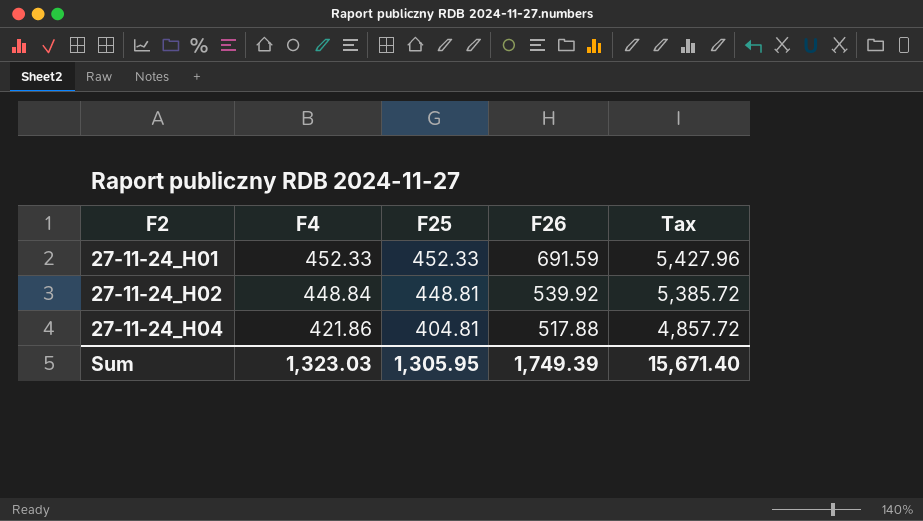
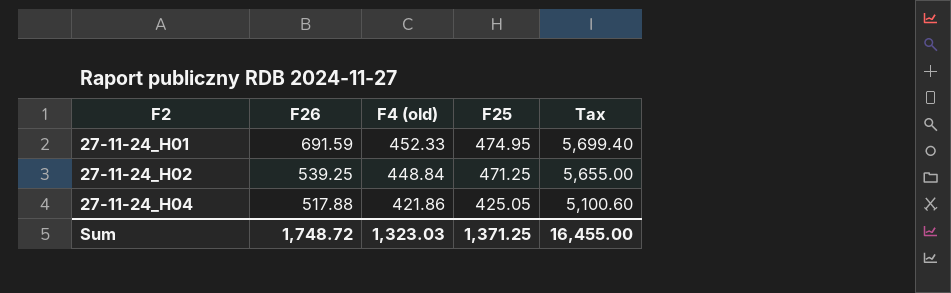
column F26 | position: 4 -> 2
column name: F4 -> F4 (old)
27-11-24_H01 | F25: 452.33 -> 474.95
27-11-24_H01 | Tax: 5,427.96 -> 5,699.40
27-11-24_H02 | F26: 539.92 -> 539.25
27-11-24_H02 | F25: 448.81 -> 471.25
27-11-24_H02 | Tax: 5,385.72 -> 5,655.00
27-11-24_H04 | F25: 404.81 -> 425.05
27-11-24_H04 | Tax: 4,857.72 -> 5,100.60
Sum | F26: 1,749.39 -> 1,748.72
Sum | F25: 1,305.95 -> 1,371.25
Sum | Tax: 15,671.40 -> 16,455.00

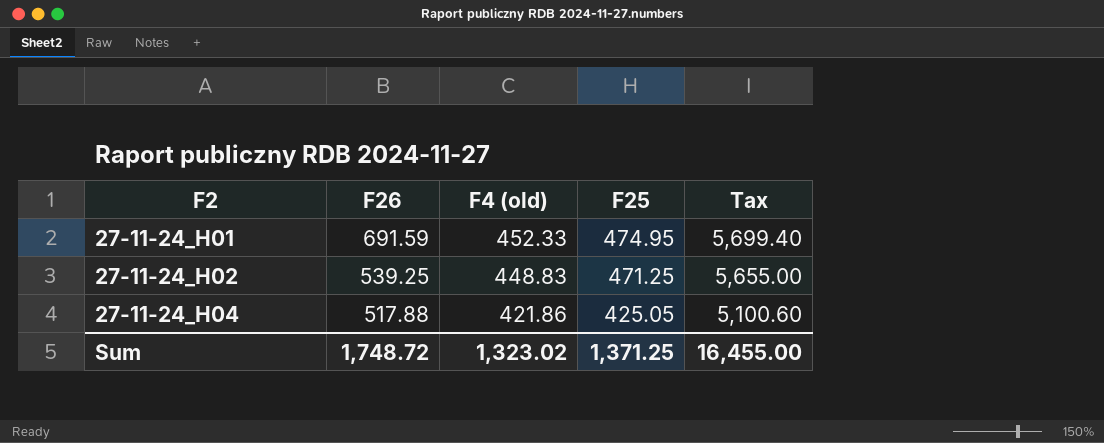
27-11-24_H02 | F4 (old): 448.84 -> 448.83
Sum | F4 (old): 1,323.03 -> 1,323.02

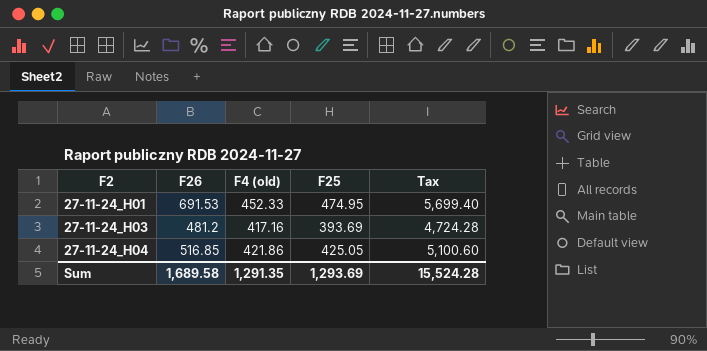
row 27-11-24_H02: 539.25 | 448.83 | 471.25 | 5,655.00 -> none
27-11-24_H01 | F26: 691.59 -> 691.53
row 27-11-24_H03: none -> 481.2 | 417.16 | 393.69 | 4,724.28
27-11-24_H04 | F26: 517.88 -> 516.85
Sum | F26: 1,748.72 -> 1,689.58
Sum | F4 (old): 1,323.02 -> 1,291.35
Sum | F25: 1,371.25 -> 1,293.69
Sum | Tax: 16,455.00 -> 15,524.28

